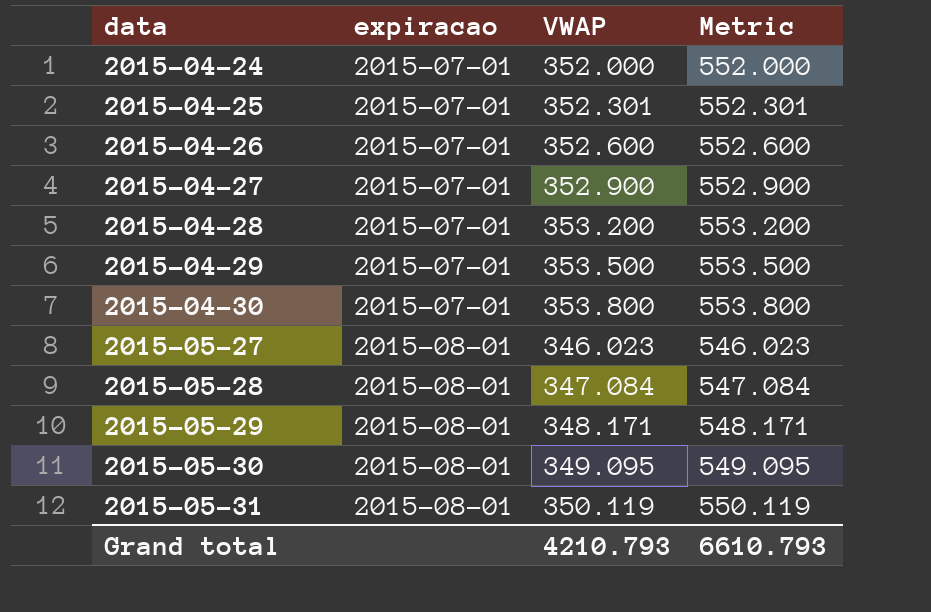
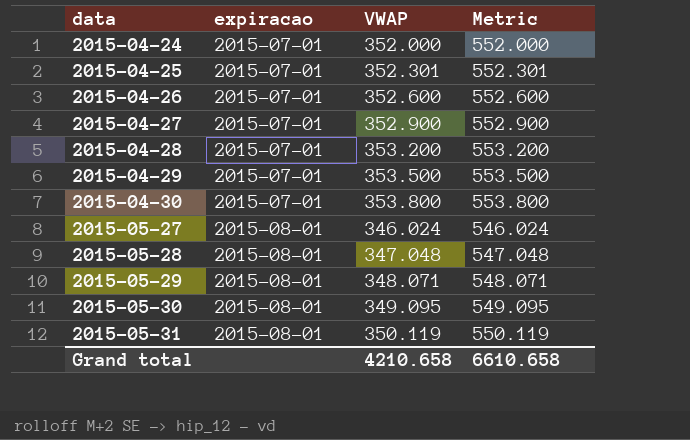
2015-05-27 | VWAP: 346.023 -> 346.024
2015-05-27 | Metric: 546.023 -> 546.024
2015-05-28 | VWAP: 347.084 -> 347.048
2015-05-28 | Metric: 547.084 -> 547.048
2015-05-29 | VWAP: 348.171 -> 348.071
2015-05-29 | Metric: 548.171 -> 548.071
Grand total | VWAP: 4210.793 -> 4210.658
Grand total | Metric: 6610.793 -> 6610.658

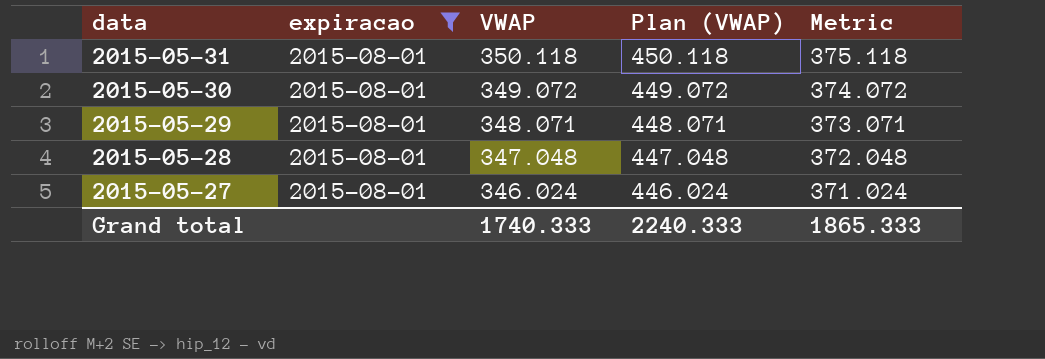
filter: none -> expiracao = 2015-08-01
row order: data ascending -> data descending
column Plan (VWAP) | formula: none -> [VWAP] + 100
column Metric | formula: [VWAP] + 200 -> [VWAP] + 25
2015-05-31 | VWAP: 350.119 -> 350.118
2015-05-30 | VWAP: 349.095 -> 349.072
Grand total | VWAP: 4210.658 -> 1740.333
Grand total | Metric: 6610.658 -> 1865.333

